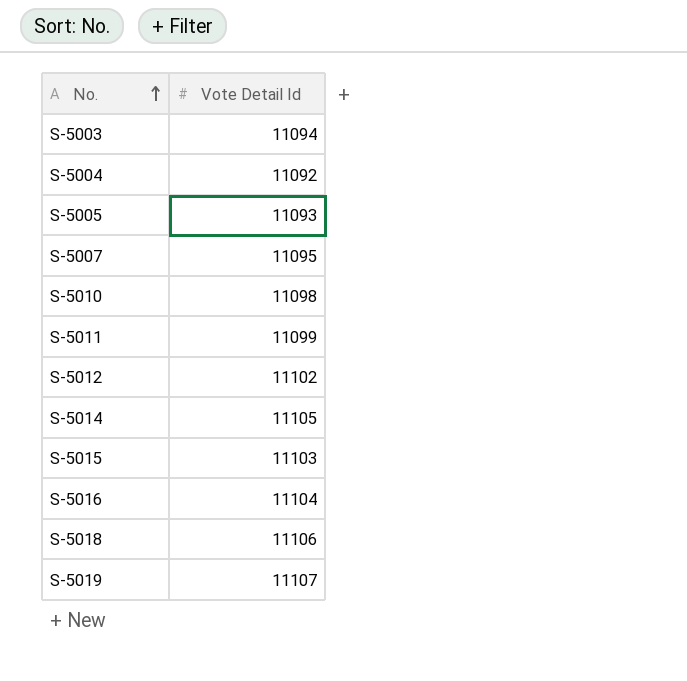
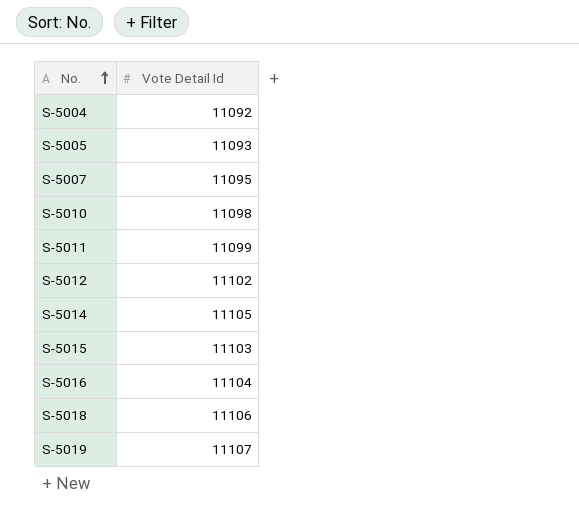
row S-5003: 11094 -> none

